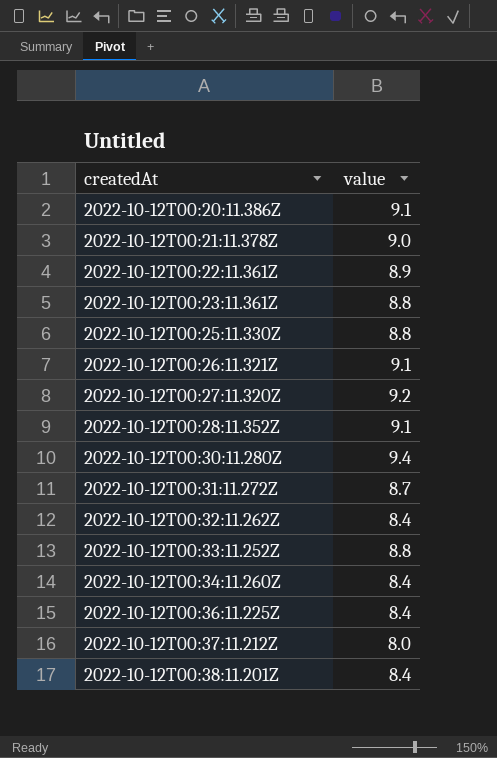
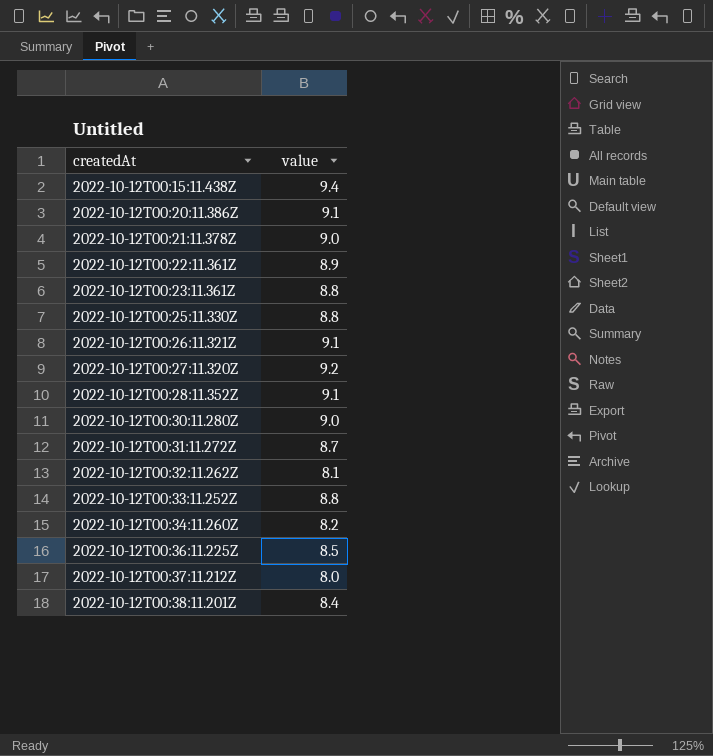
row 2022-10-12T00:15:11.438Z: none -> 9.4
2022-10-12T00:30:11.280Z | value: 9.4 -> 9.0
2022-10-12T00:32:11.262Z | value: 8.4 -> 8.1
2022-10-12T00:34:11.260Z | value: 8.4 -> 8.2
2022-10-12T00:36:11.225Z | value: 8.4 -> 8.5

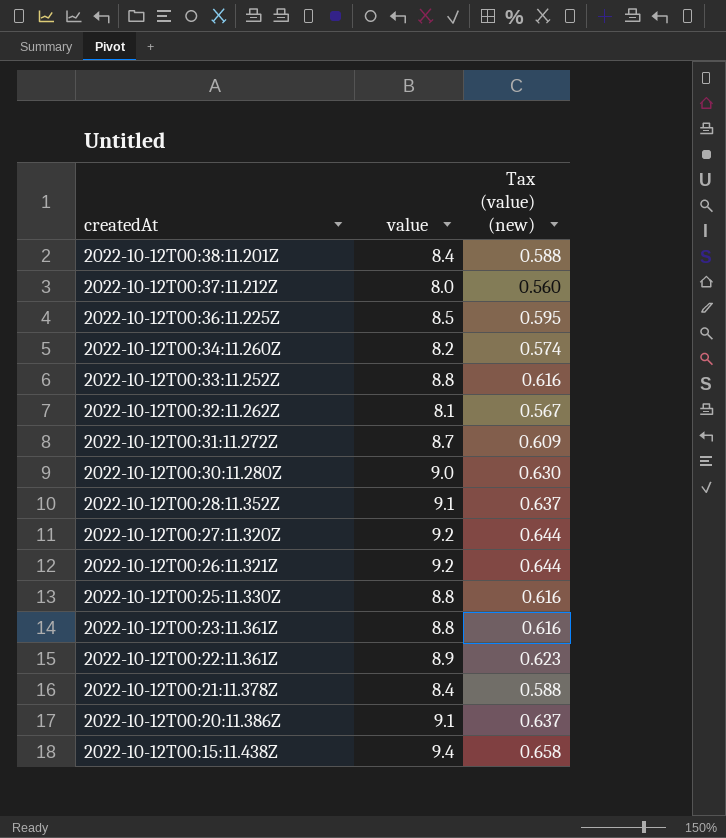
row order: createdAt ascending -> createdAt descending
column Tax (value) (new) | formula: none -> [value] * 0.07
2022-10-12T00:26:11.321Z | value: 9.1 -> 9.2
2022-10-12T00:21:11.378Z | value: 9.0 -> 8.4

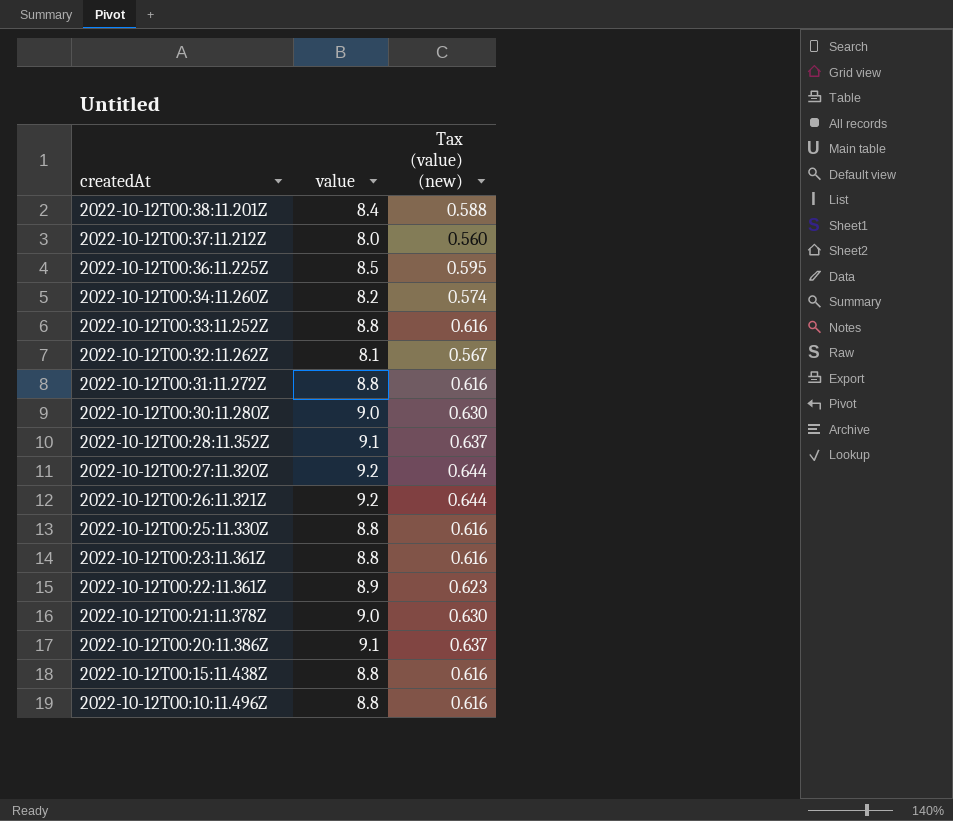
2022-10-12T00:31:11.272Z | value: 8.7 -> 8.8
2022-10-12T00:31:11.272Z | Tax (value) (new): 0.609 -> 0.616
2022-10-12T00:21:11.378Z | value: 8.4 -> 9.0
2022-10-12T00:21:11.378Z | Tax (value) (new): 0.588 -> 0.630
2022-10-12T00:15:11.438Z | value: 9.4 -> 8.8
2022-10-12T00:15:11.438Z | Tax (value) (new): 0.658 -> 0.616
row 2022-10-12T00:10:11.496Z: none -> 8.8 | 0.616

